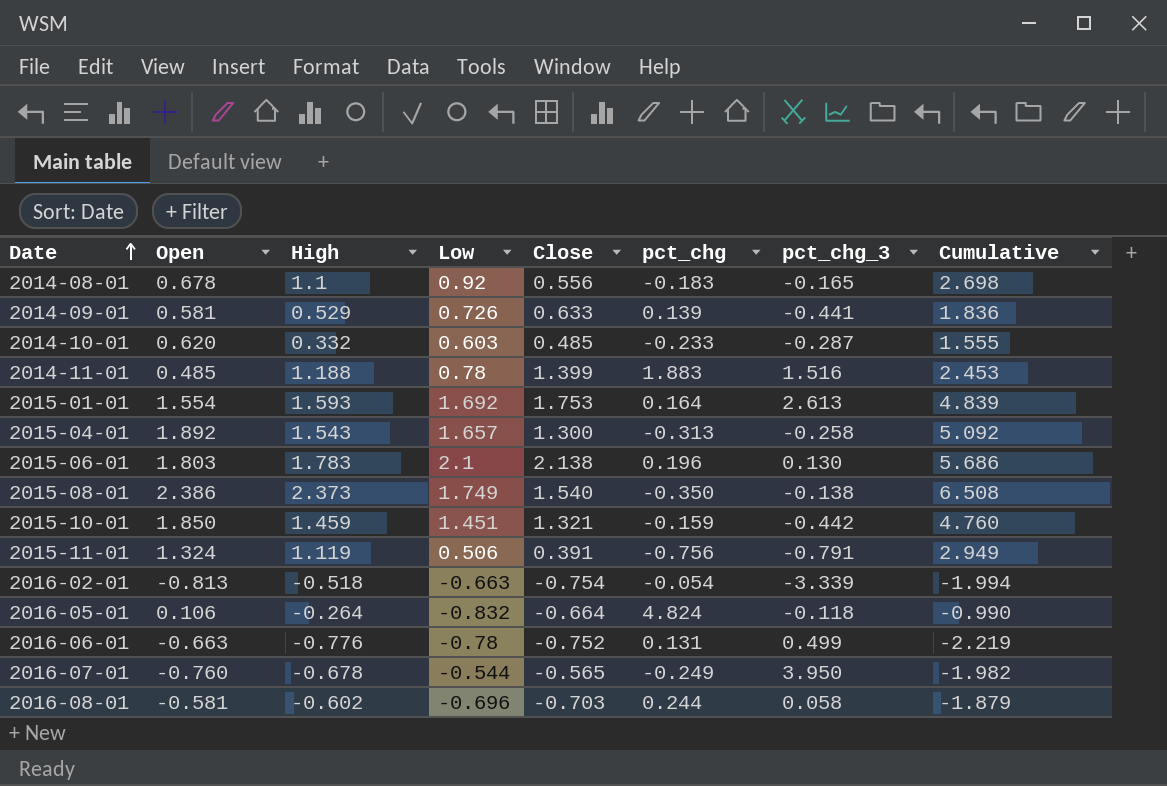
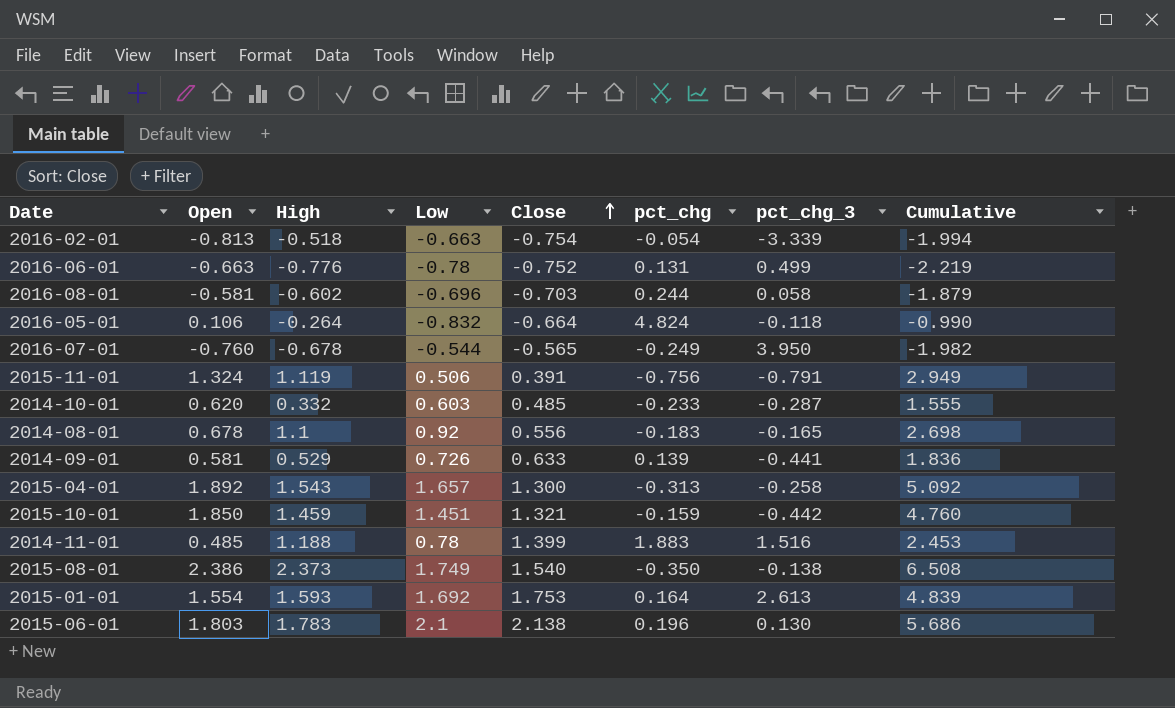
row order: Date ascending -> Close ascending

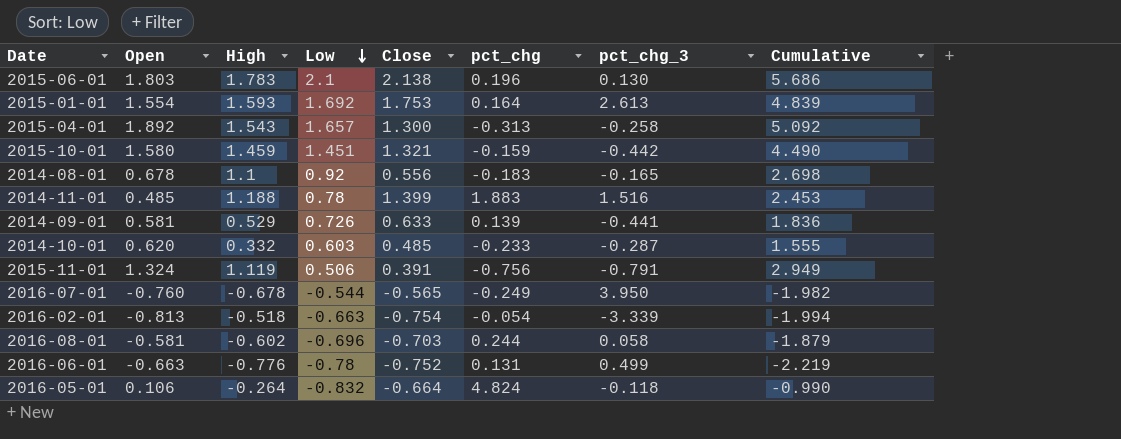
row order: Close ascending -> Low descending
row 2015-08-01: 2.386 | 2.373 | 1.749 | 1.540 | -0.350 | -0.138 | 6.508 -> none
2015-10-01 | Open: 1.850 -> 1.580
2015-10-01 | Cumulative: 4.760 -> 4.490

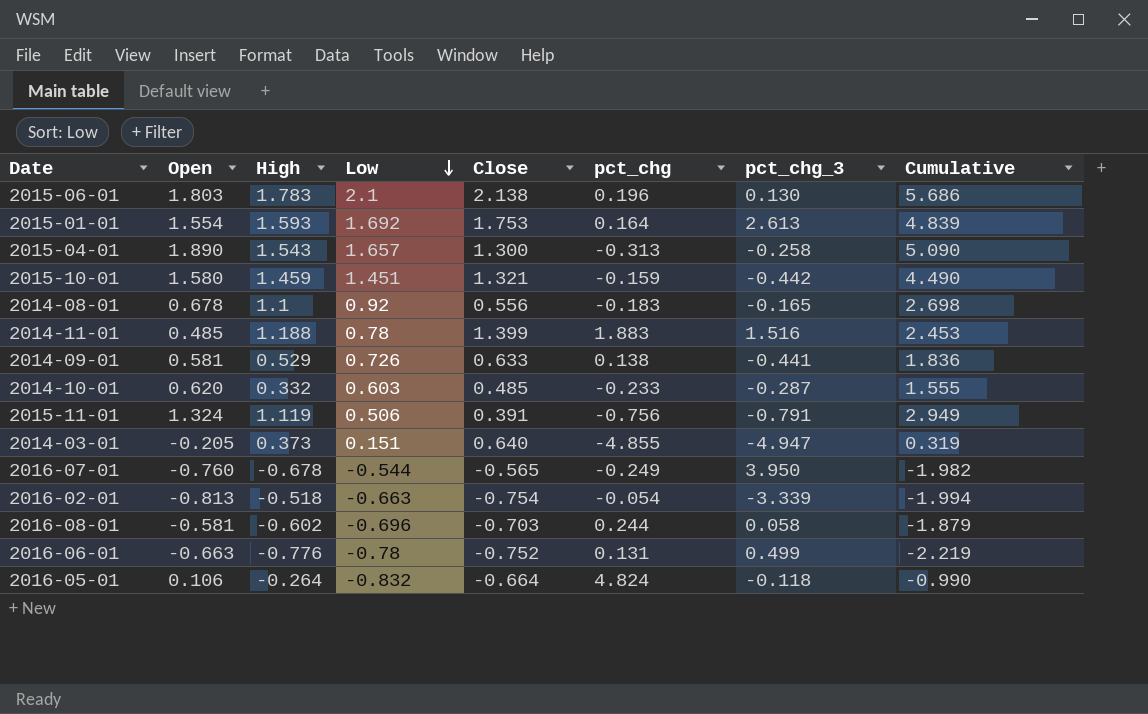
2015-04-01 | Open: 1.892 -> 1.890
2015-04-01 | Cumulative: 5.092 -> 5.090
2014-09-01 | pct_chg: 0.139 -> 0.138
row 2014-03-01: none -> -0.205 | 0.373 | 0.151 | 0.640 | -4.855 | -4.947 | 0.319

